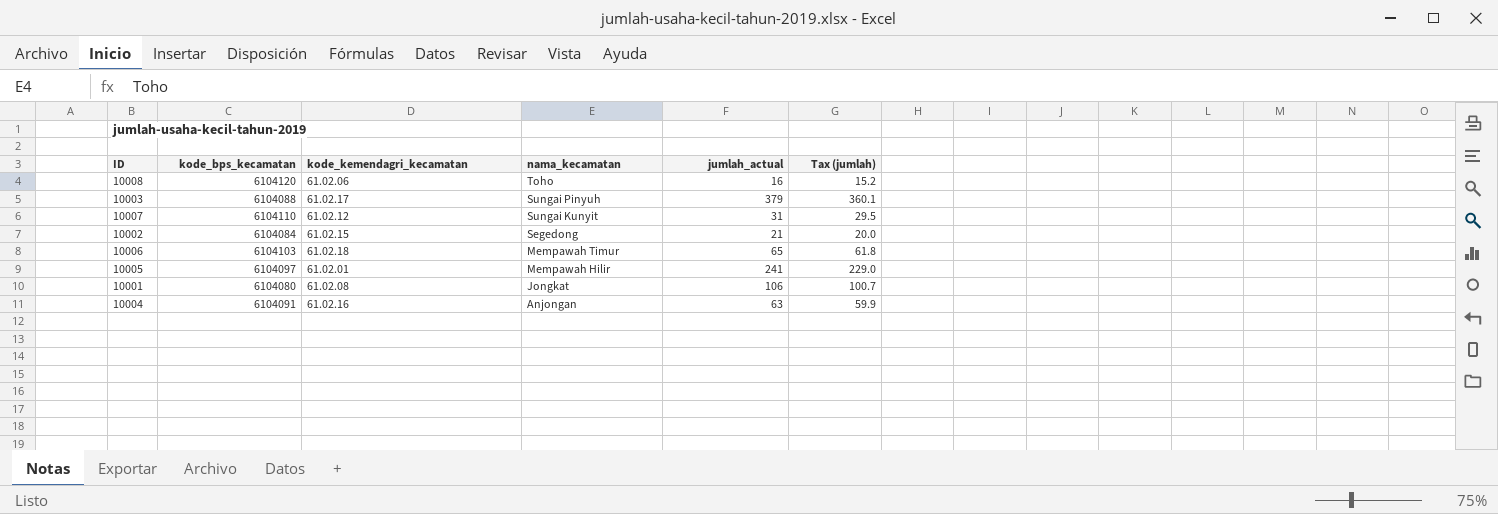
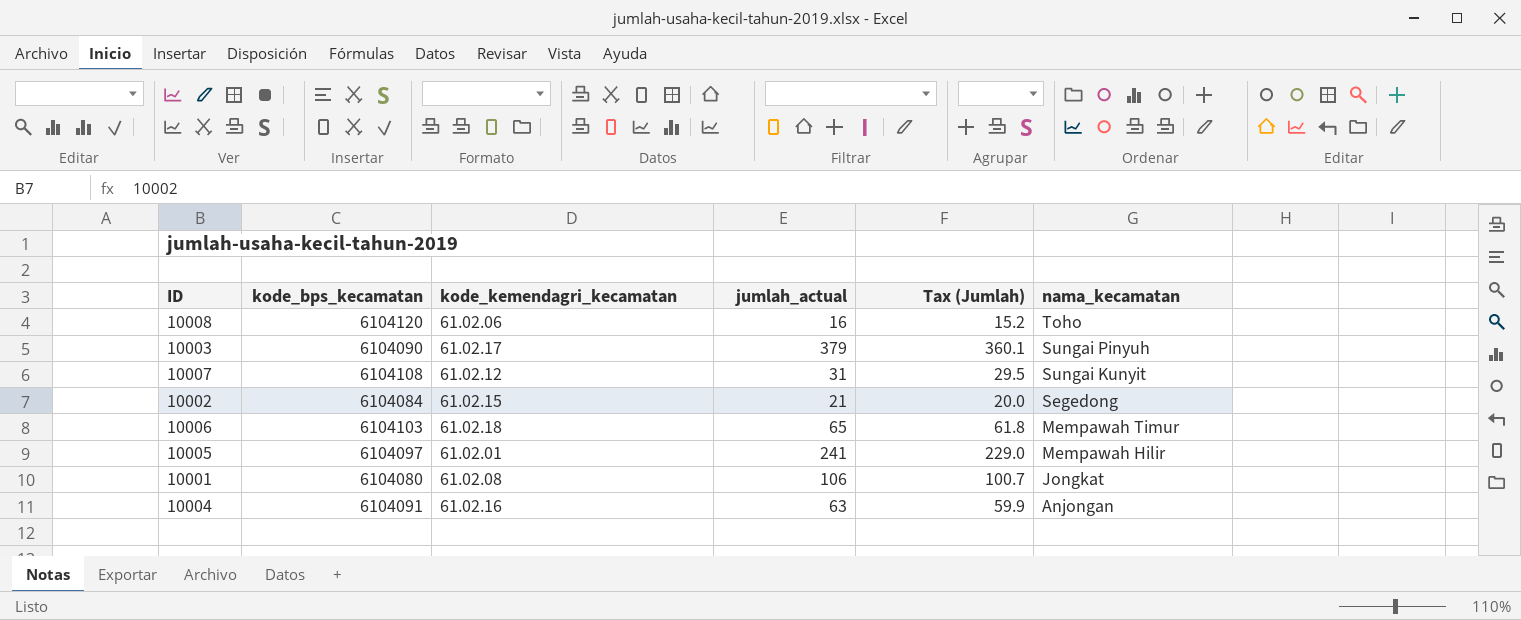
column name: Tax (jumlah) -> Tax (Jumlah)
column nama_kecamatan | position: 4 -> 6
10003 | kode_bps_kecamatan: 6104088 -> 6104090
10007 | kode_bps_kecamatan: 6104110 -> 6104108

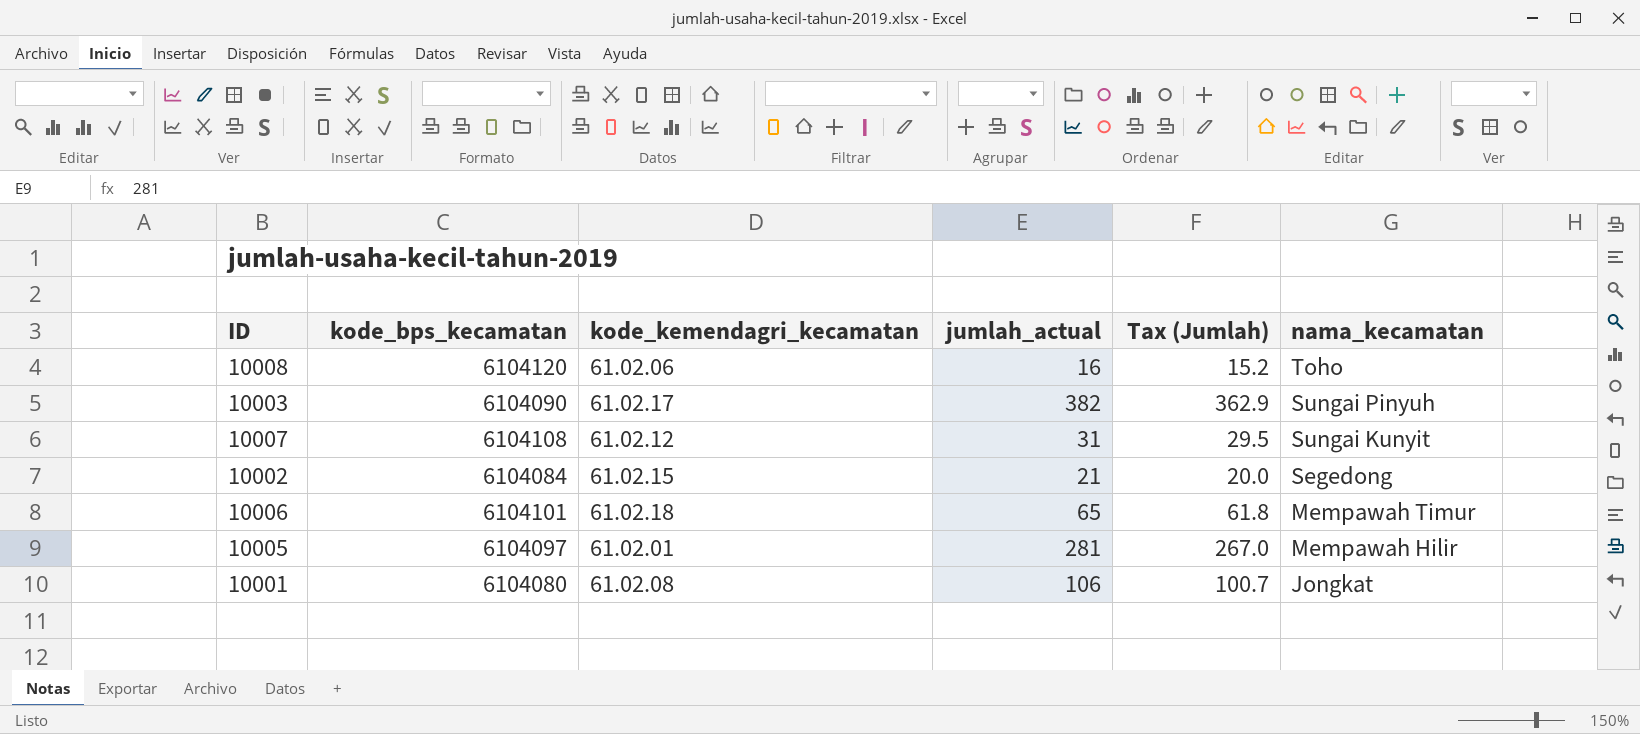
row 10004: 6104091 | 61.02.16 | 63 | 59.9 | Anjongan -> none
10003 | jumlah_actual: 379 -> 382
10003 | Tax (Jumlah): 360.1 -> 362.9
10006 | kode_bps_kecamatan: 6104103 -> 6104101
10005 | jumlah_actual: 241 -> 281
10005 | Tax (Jumlah): 229.0 -> 267.0

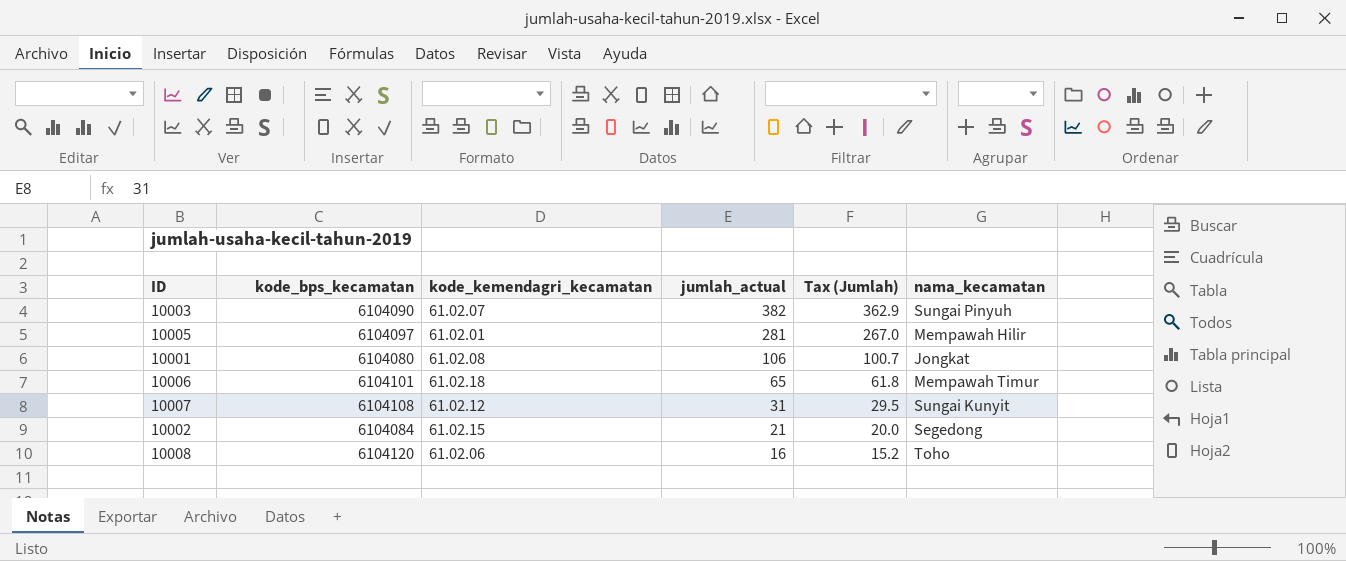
row order: nama_kecamatan descending -> jumlah_actual descending
10003 | kode_kemendagri_kecamatan: 61.02.17 -> 61.02.07

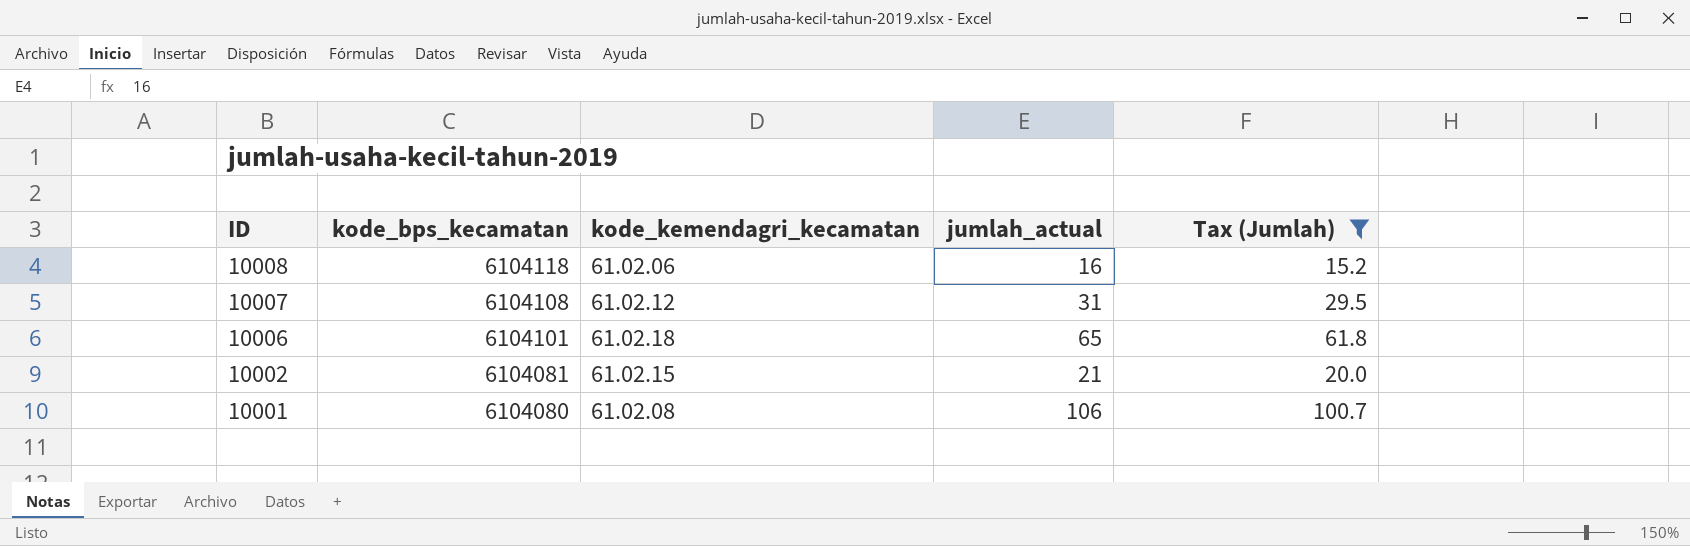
filter: none -> Tax (Jumlah) <= 100.7
row order: jumlah_actual descending -> ID descending
column nama_kecamatan | position: 6 -> none
10008 | kode_bps_kecamatan: 6104120 -> 6104118
10002 | kode_bps_kecamatan: 6104084 -> 6104081

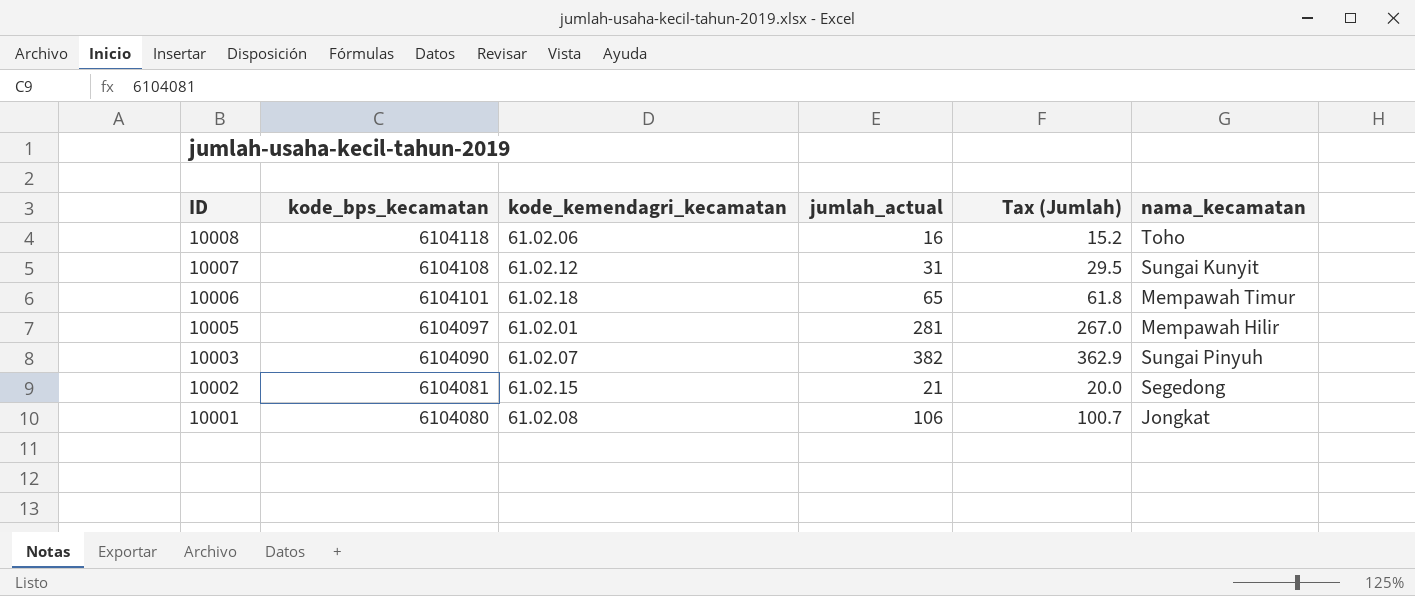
filter: Tax (Jumlah) <= 100.7 -> none
column nama_kecamatan | position: none -> 6

